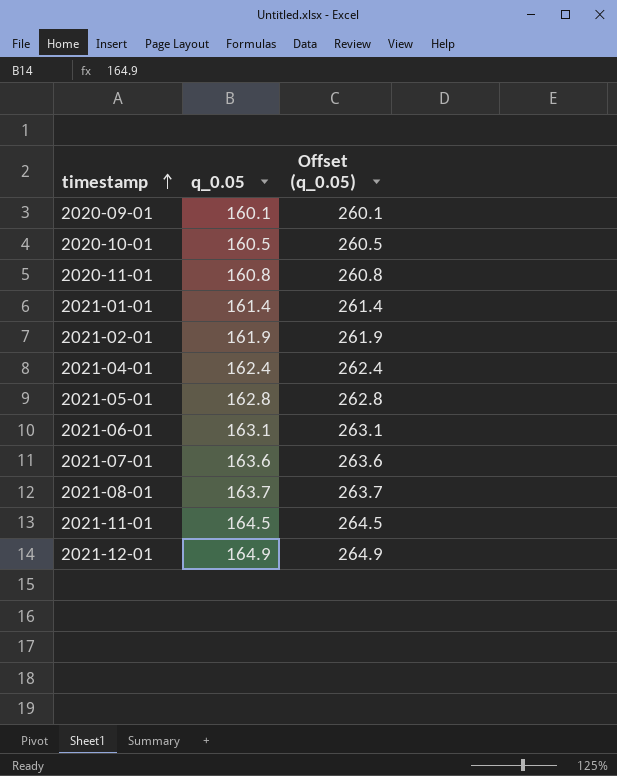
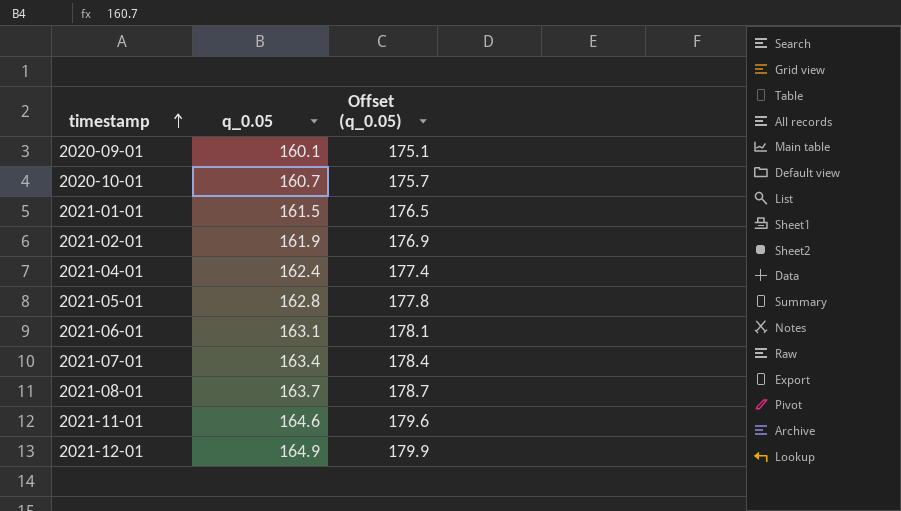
column Offset (q_0.05) | formula: [q_0.05] + 100 -> [q_0.05] + 15
row 2020-11-01: 160.8 | 260.8 -> none
2020-10-01 | q_0.05: 160.5 -> 160.7
2021-01-01 | q_0.05: 161.4 -> 161.5
2021-07-01 | q_0.05: 163.6 -> 163.4
2021-11-01 | q_0.05: 164.5 -> 164.6

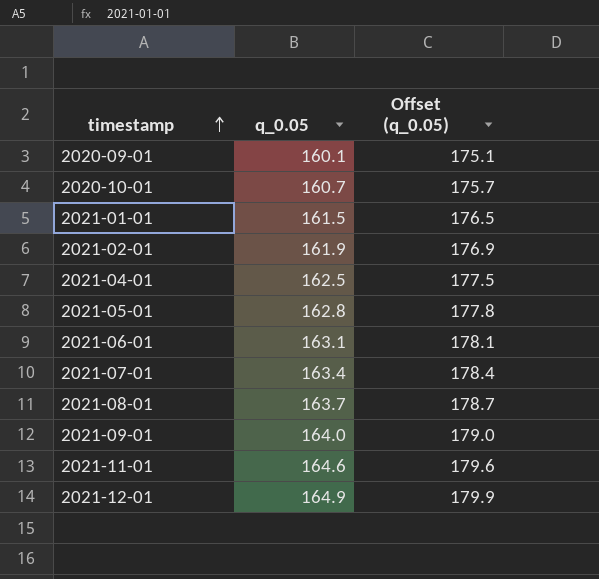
2021-04-01 | q_0.05: 162.4 -> 162.5
2021-04-01 | Offset (q_0.05): 177.4 -> 177.5
row 2021-09-01: none -> 164.0 | 179.0

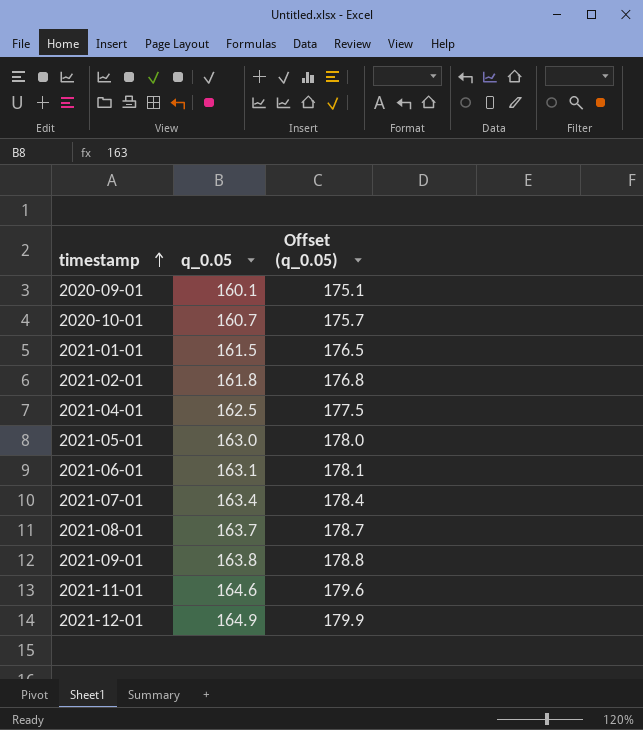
2021-02-01 | q_0.05: 161.9 -> 161.8
2021-02-01 | Offset (q_0.05): 176.9 -> 176.8
2021-05-01 | q_0.05: 162.8 -> 163.0
2021-05-01 | Offset (q_0.05): 177.8 -> 178.0
2021-09-01 | q_0.05: 164.0 -> 163.8
2021-09-01 | Offset (q_0.05): 179.0 -> 178.8

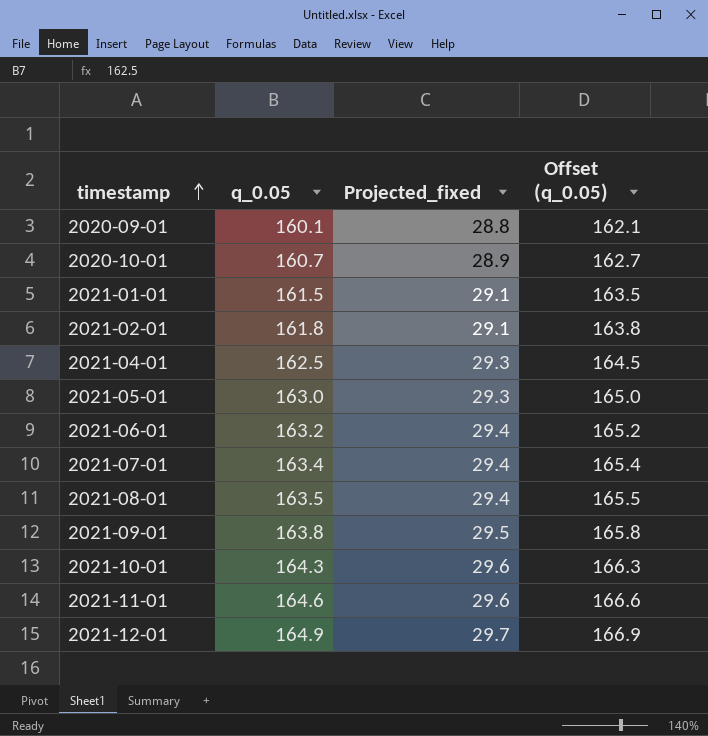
column Projected_fixed | formula: none -> [q_0.05] * 0.18
column Offset (q_0.05) | formula: [q_0.05] + 15 -> [q_0.05] + 2
2021-06-01 | q_0.05: 163.1 -> 163.2
2021-08-01 | q_0.05: 163.7 -> 163.5
row 2021-10-01: none -> 164.3 | 29.6 | 166.3

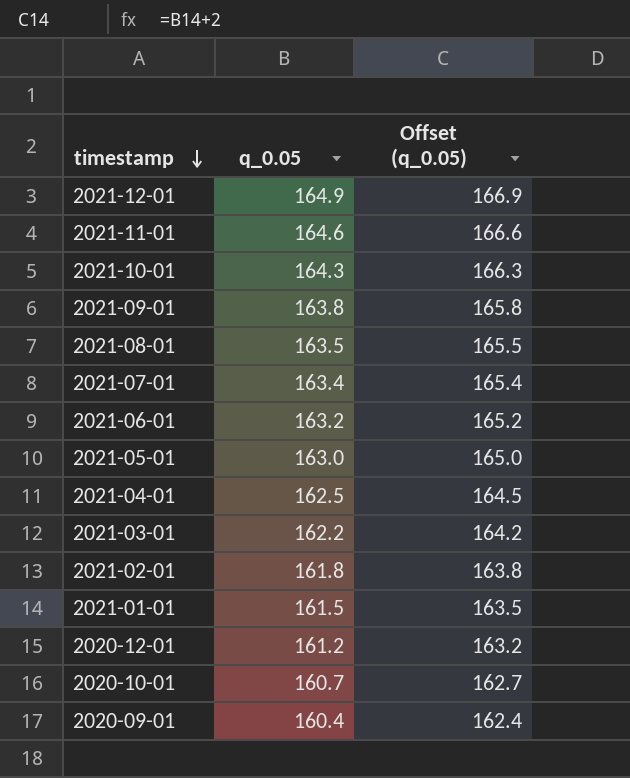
row order: timestamp ascending -> timestamp descending
column Projected_fixed | formula: [q_0.05] * 0.18 -> none
row 2021-03-01: none -> 162.2 | 164.2
row 2020-12-01: none -> 161.2 | 163.2
2020-09-01 | q_0.05: 160.1 -> 160.4
2020-09-01 | Offset (q_0.05): 162.1 -> 162.4

